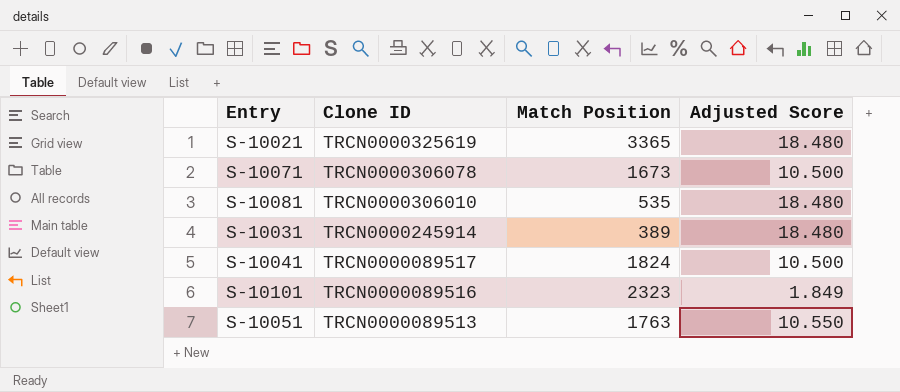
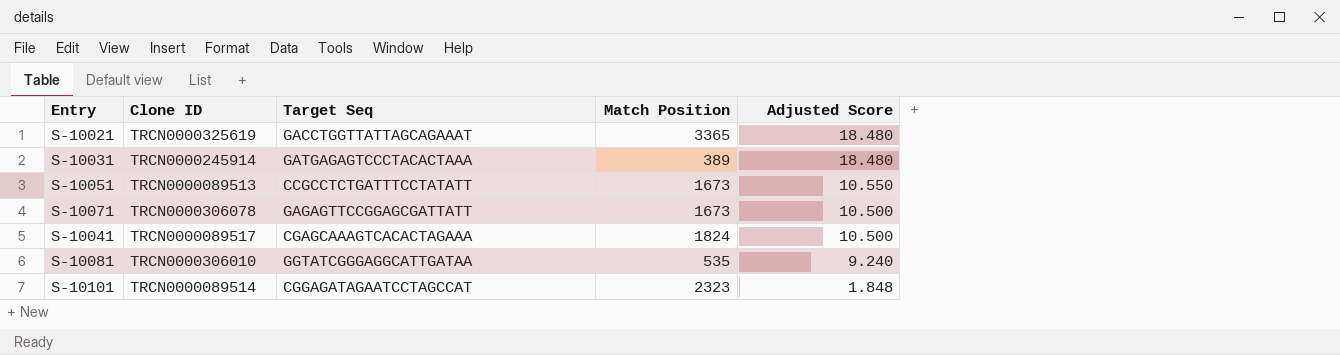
row order: Clone ID descending -> Adjusted Score descending
column Target Seq | position: none -> 3
S-10051 | Match Position: 1763 -> 1673
S-10081 | Adjusted Score: 18.480 -> 9.240
S-10101 | Clone ID: TRCN0000089516 -> TRCN0000089514
S-10101 | Adjusted Score: 1.849 -> 1.848

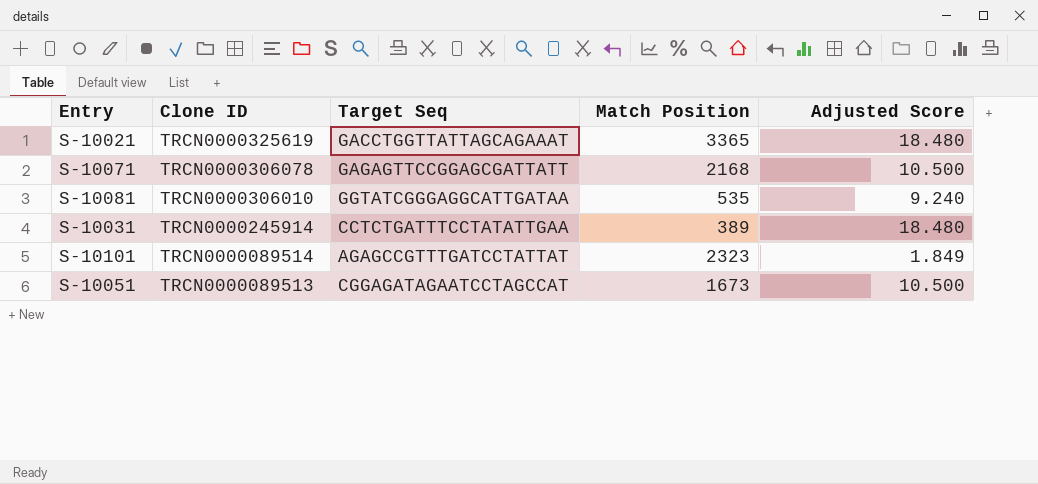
row order: Adjusted Score descending -> Clone ID descending
row S-10041: TRCN0000089517 | CGAGCAAAGTCACACTAGAAA | 1824 | 10.500 -> none
S-10071 | Match Position: 1673 -> 2168
S-10031 | Target Seq: GATGAGAGTCCCTACACTAAA -> CCTCTGATTTCCTATATTGAA
S-10101 | Target Seq: CGGAGATAGAATCCTAGCCAT -> AGAGCCGTTTGATCCTATTAT
S-10101 | Adjusted Score: 1.848 -> 1.849
S-10051 | Target Seq: CCGCCTCTGATTTCCTATATT -> CGGAGATAGAATCCTAGCCAT
S-10051 | Adjusted Score: 10.550 -> 10.500

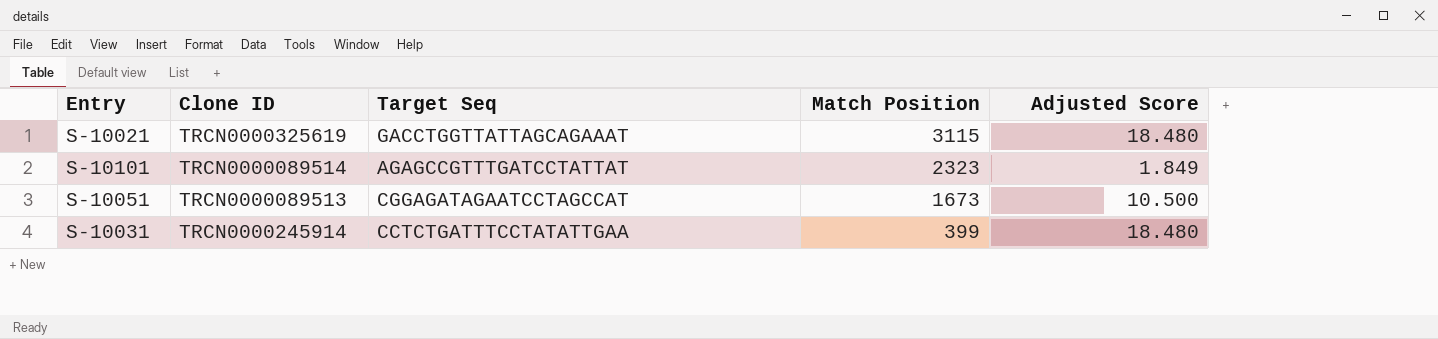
row order: Clone ID descending -> Match Position descending
row S-10071: TRCN0000306078 | GAGAGTTCCGGAGCGATTATT | 2168 | 10.500 -> none
row S-10081: TRCN0000306010 | GGTATCGGGAGGCATTGATAA | 535 | 9.240 -> none
S-10021 | Match Position: 3365 -> 3115
S-10031 | Match Position: 389 -> 399

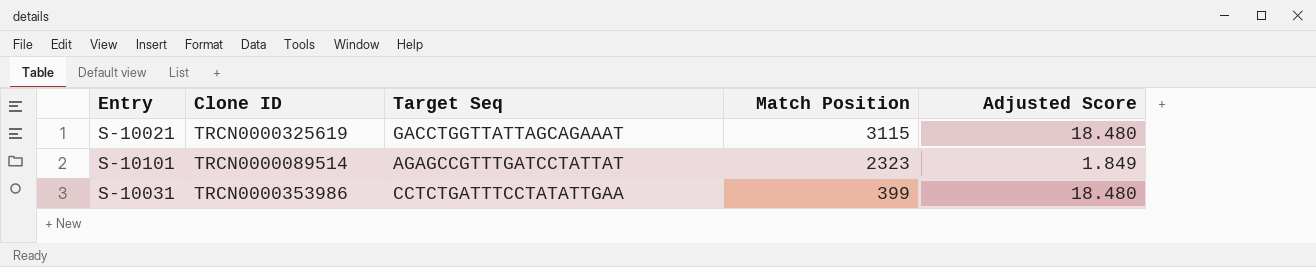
row S-10051: TRCN0000089513 | CGGAGATAGAATCCTAGCCAT | 1673 | 10.500 -> none
S-10031 | Clone ID: TRCN0000245914 -> TRCN0000353986

